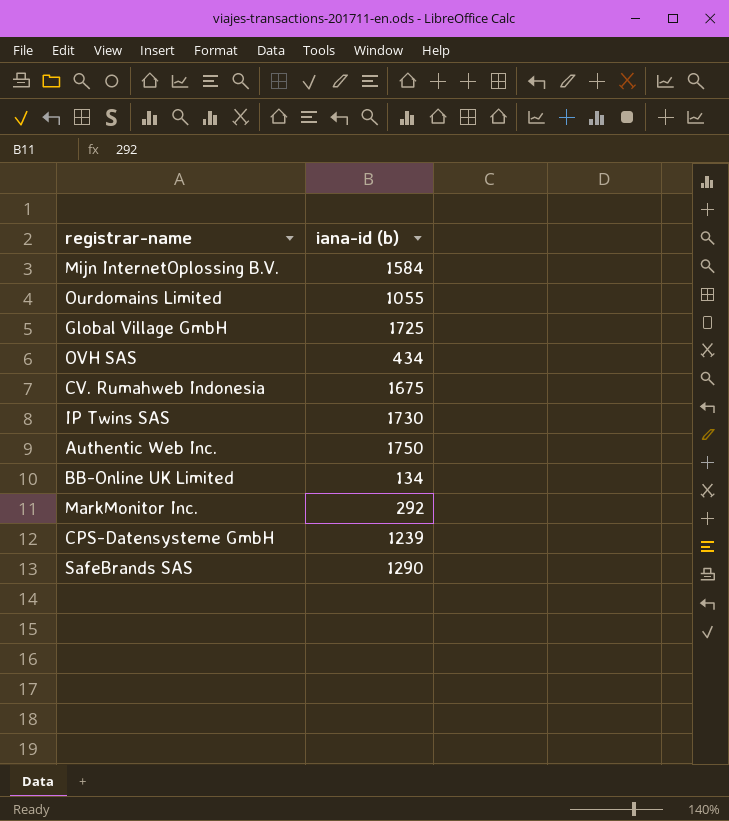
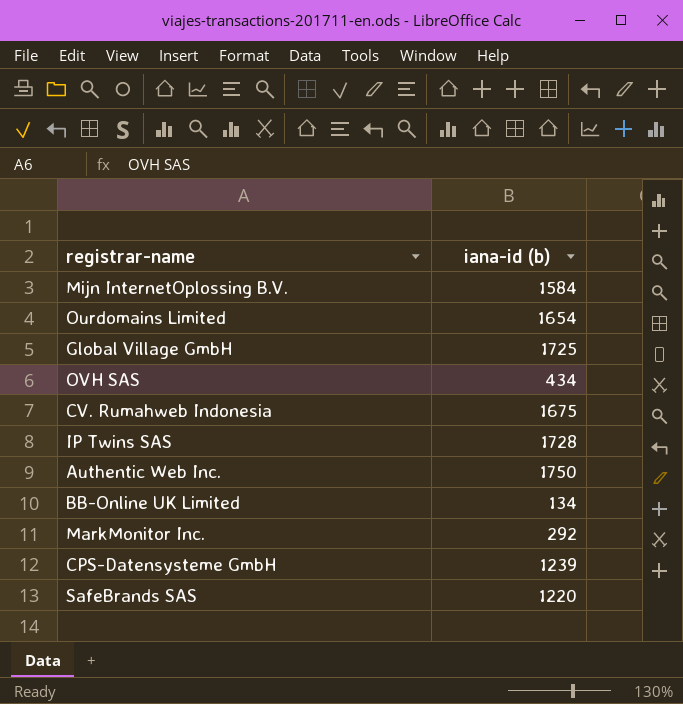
Ourdomains Limited | iana-id (b): 1055 -> 1654
IP Twins SAS | iana-id (b): 1730 -> 1728
SafeBrands SAS | iana-id (b): 1290 -> 1220

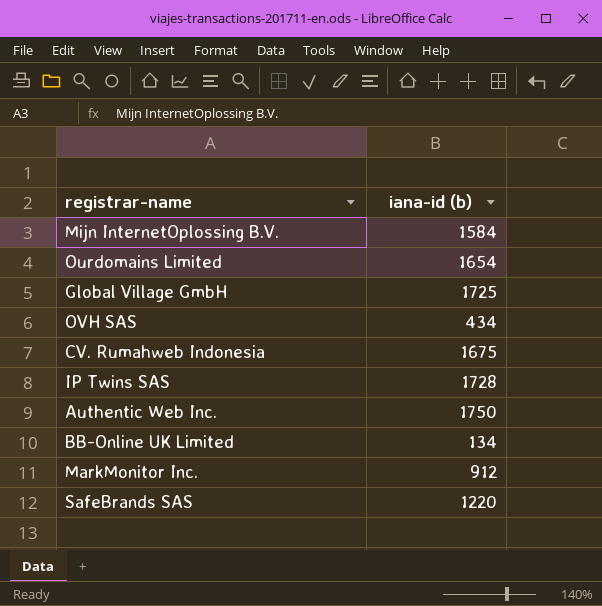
row CPS-Datensysteme GmbH: 1239 -> none
MarkMonitor Inc. | iana-id (b): 292 -> 912

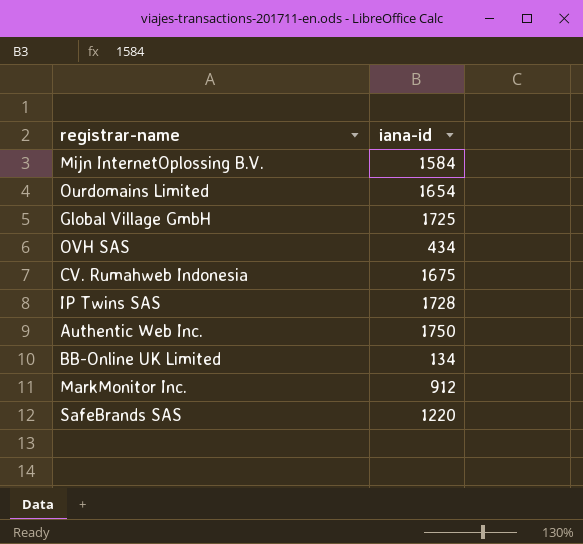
column name: iana-id (b) -> iana-id

